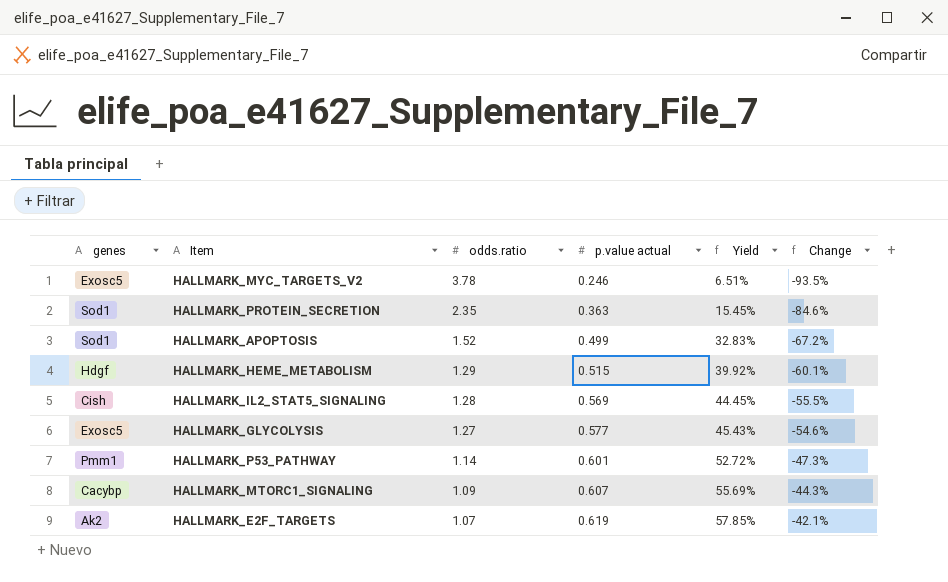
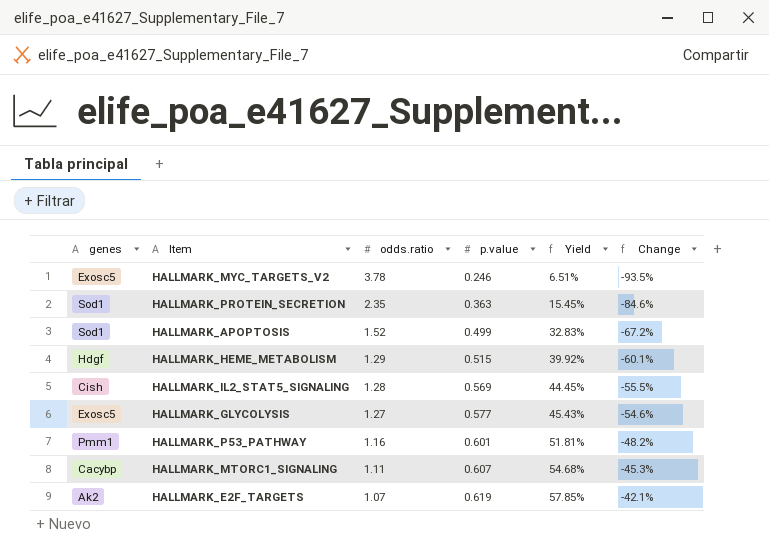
column name: p.value actual -> p.value
HALLMARK_P53_PATHWAY | odds.ratio: 1.14 -> 1.16
HALLMARK_P53_PATHWAY | Yield: 52.72% -> 51.81%
HALLMARK_P53_PATHWAY | Change: -47.3% -> -48.2%
HALLMARK_MTORC1_SIGNALING | odds.ratio: 1.09 -> 1.11
HALLMARK_MTORC1_SIGNALING | Yield: 55.69% -> 54.68%
HALLMARK_MTORC1_SIGNALING | Change: -44.3% -> -45.3%

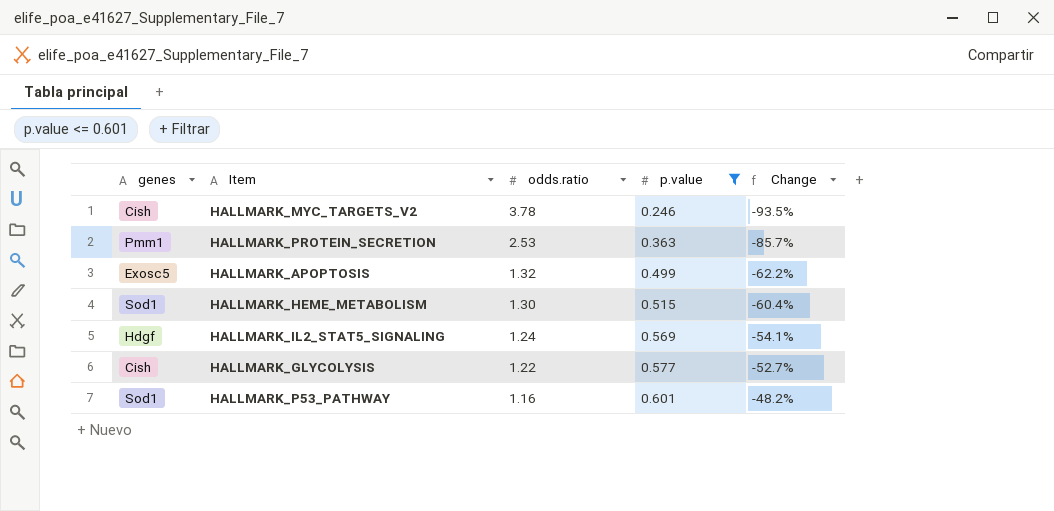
filter: none -> p.value <= 0.601
column Yield | formula: [p.value] / [odds.ratio] -> none
HALLMARK_MYC_TARGETS_V2 | genes: Exosc5 -> Cish
HALLMARK_PROTEIN_SECRETION | genes: Sod1 -> Pmm1
HALLMARK_PROTEIN_SECRETION | odds.ratio: 2.35 -> 2.53
HALLMARK_PROTEIN_SECRETION | Change: -84.6% -> -85.7%
HALLMARK_APOPTOSIS | genes: Sod1 -> Exosc5
HALLMARK_APOPTOSIS | odds.ratio: 1.52 -> 1.32
HALLMARK_APOPTOSIS | Change: -67.2% -> -62.2%
HALLMARK_HEME_METABOLISM | genes: Hdgf -> Sod1
HALLMARK_HEME_METABOLISM | odds.ratio: 1.29 -> 1.30
HALLMARK_HEME_METABOLISM | Change: -60.1% -> -60.4%
HALLMARK_IL2_STAT5_SIGNALING | genes: Cish -> Hdgf
HALLMARK_IL2_STAT5_SIGNALING | odds.ratio: 1.28 -> 1.24
HALLMARK_IL2_STAT5_SIGNALING | Change: -55.5% -> -54.1%
HALLMARK_GLYCOLYSIS | genes: Exosc5 -> Cish
HALLMARK_GLYCOLYSIS | odds.ratio: 1.27 -> 1.22
HALLMARK_GLYCOLYSIS | Change: -54.6% -> -52.7%
HALLMARK_P53_PATHWAY | genes: Pmm1 -> Sod1

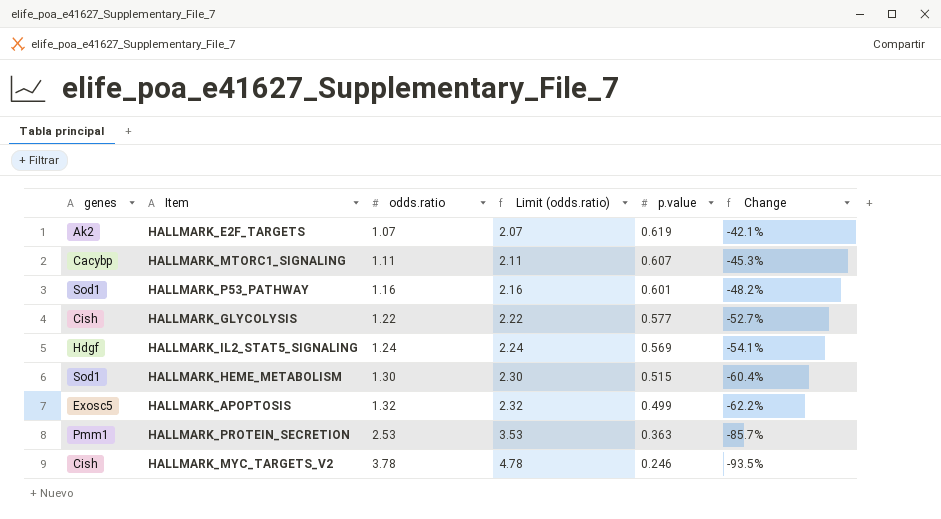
filter: p.value <= 0.601 -> none
row order: odds.ratio descending -> odds.ratio ascending
column Limit (odds.ratio) | formula: none -> [odds.ratio] + 1

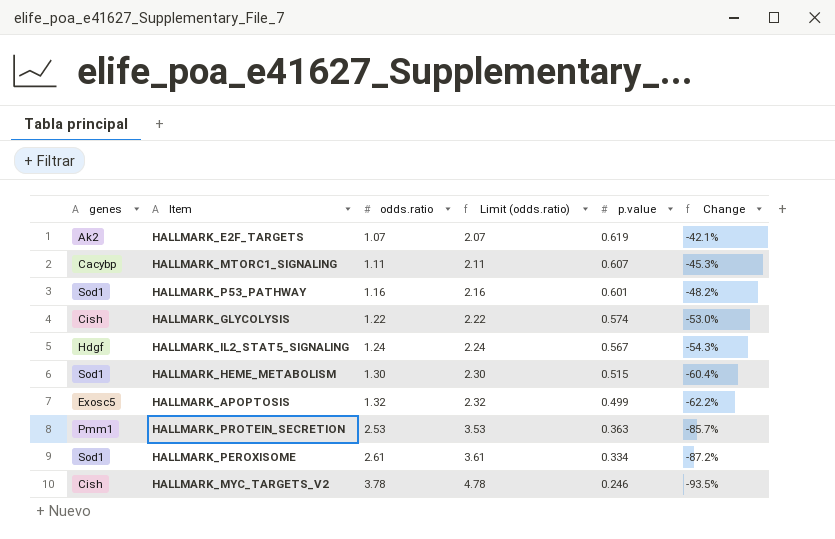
HALLMARK_GLYCOLYSIS | p.value: 0.577 -> 0.574
HALLMARK_GLYCOLYSIS | Change: -52.7% -> -53.0%
HALLMARK_IL2_STAT5_SIGNALING | p.value: 0.569 -> 0.567
HALLMARK_IL2_STAT5_SIGNALING | Change: -54.1% -> -54.3%
row HALLMARK_PEROXISOME: none -> Sod1 | 2.61 | 3.61 | 0.334 | -87.2%

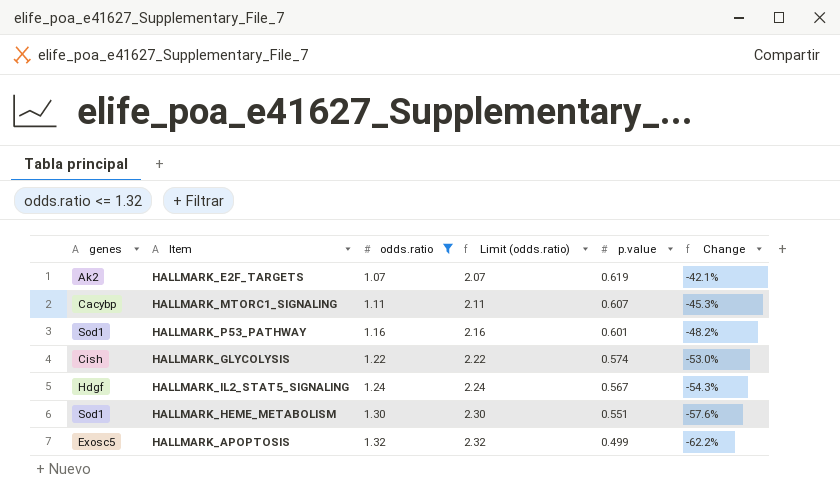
filter: none -> odds.ratio <= 1.32
HALLMARK_HEME_METABOLISM | p.value: 0.515 -> 0.551
HALLMARK_HEME_METABOLISM | Change: -60.4% -> -57.6%

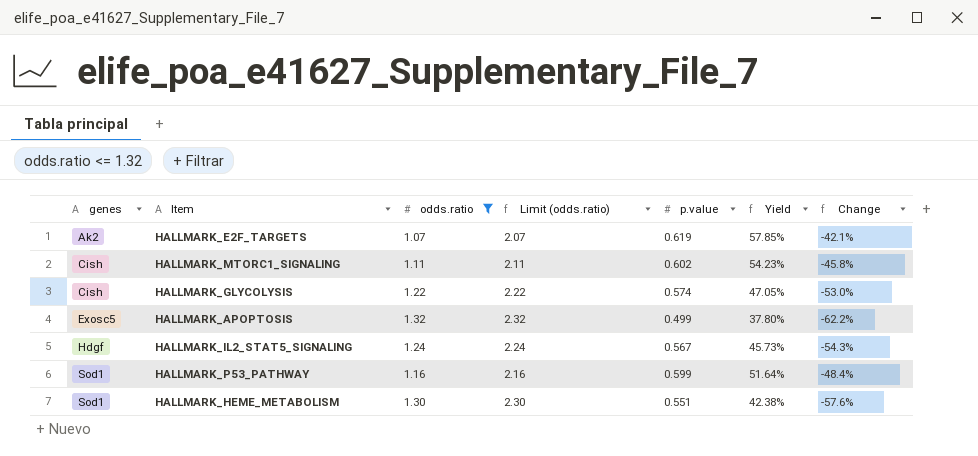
row order: odds.ratio ascending -> genes ascending
column Yield | formula: none -> [p.value] / [odds.ratio]
HALLMARK_MTORC1_SIGNALING | genes: Cacybp -> Cish
HALLMARK_MTORC1_SIGNALING | p.value: 0.607 -> 0.602
HALLMARK_MTORC1_SIGNALING | Change: -45.3% -> -45.8%
HALLMARK_P53_PATHWAY | p.value: 0.601 -> 0.599
HALLMARK_P53_PATHWAY | Change: -48.2% -> -48.4%

